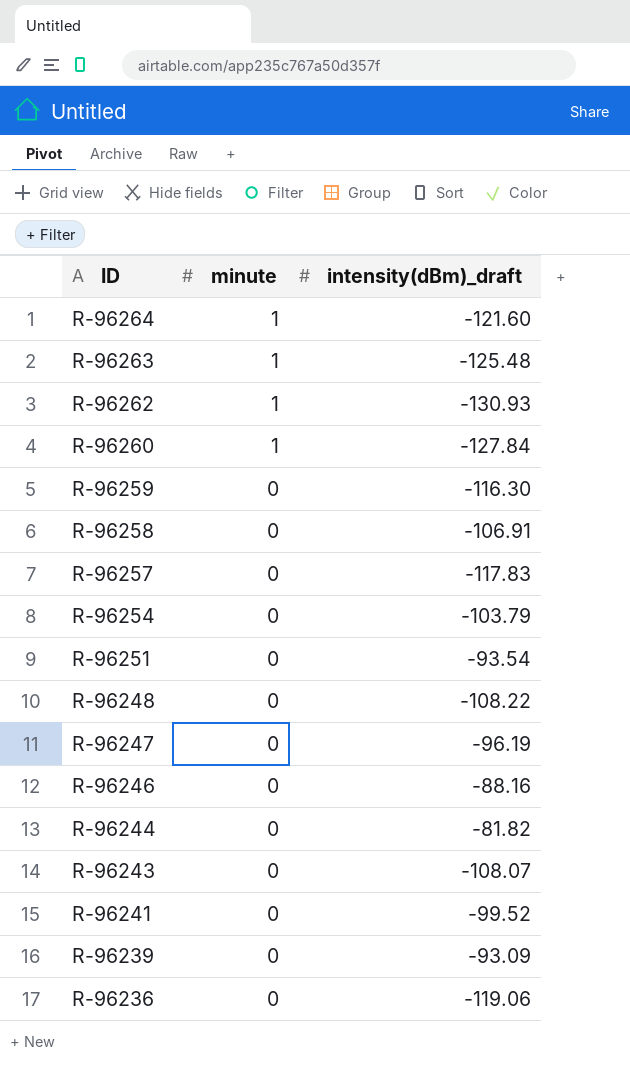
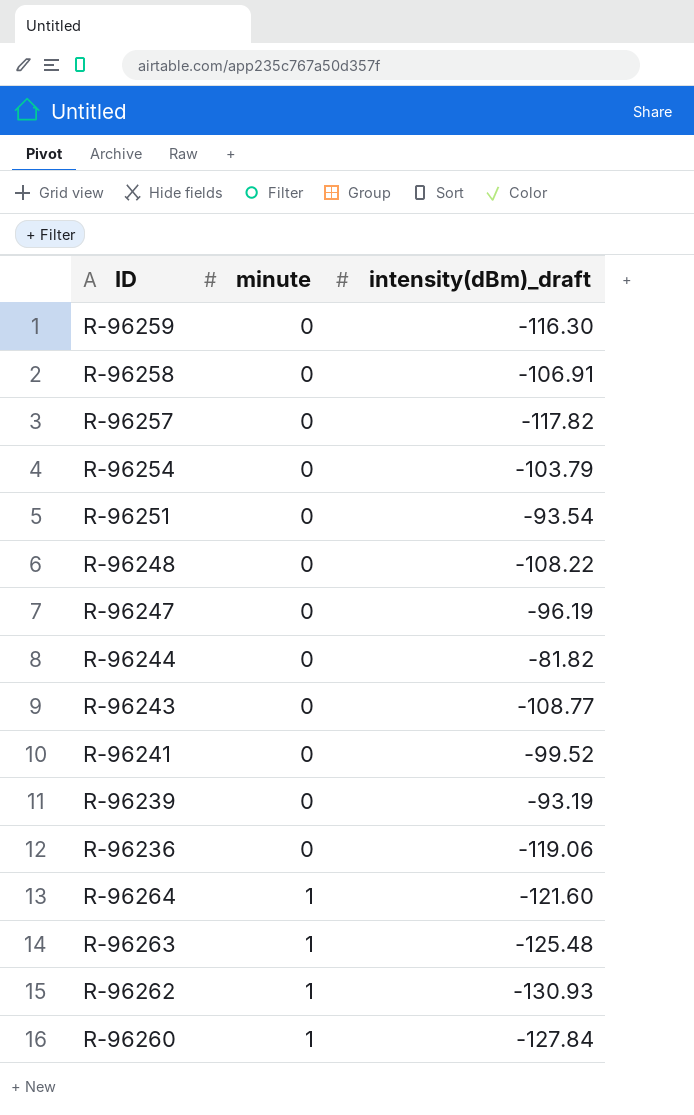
row order: ID descending -> minute ascending
row R-96246: 0 | -88.16 -> none
R-96257 | intensity(dBm)_draft: -117.83 -> -117.82
R-96243 | intensity(dBm)_draft: -108.07 -> -108.77
R-96239 | intensity(dBm)_draft: -93.09 -> -93.19

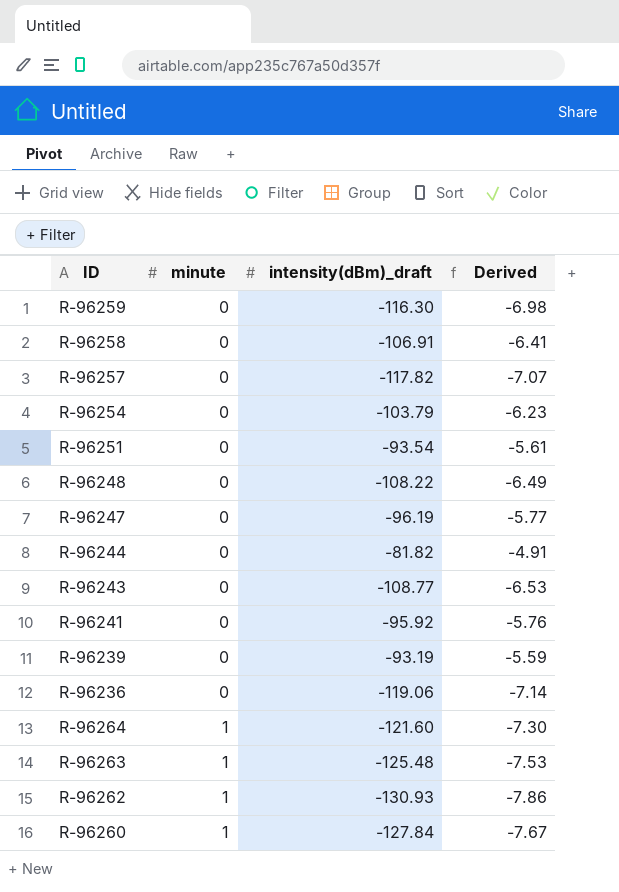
column Derived | formula: none -> [intensity(dBm)_draft] * 0.06
R-96241 | intensity(dBm)_draft: -99.52 -> -95.92

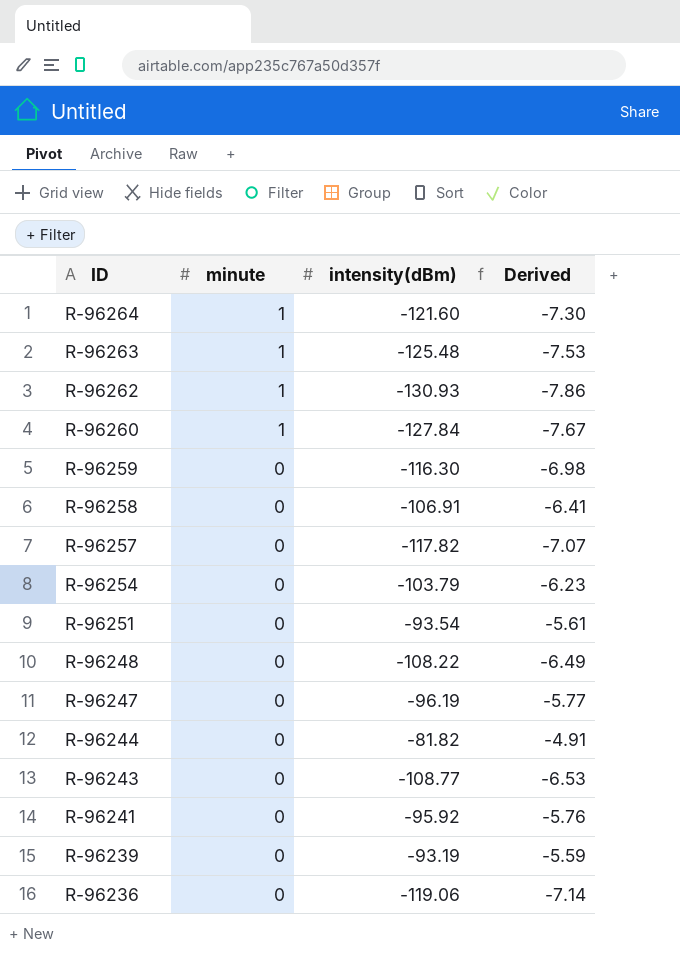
row order: minute ascending -> ID descending
column name: intensity(dBm)_draft -> intensity(dBm)

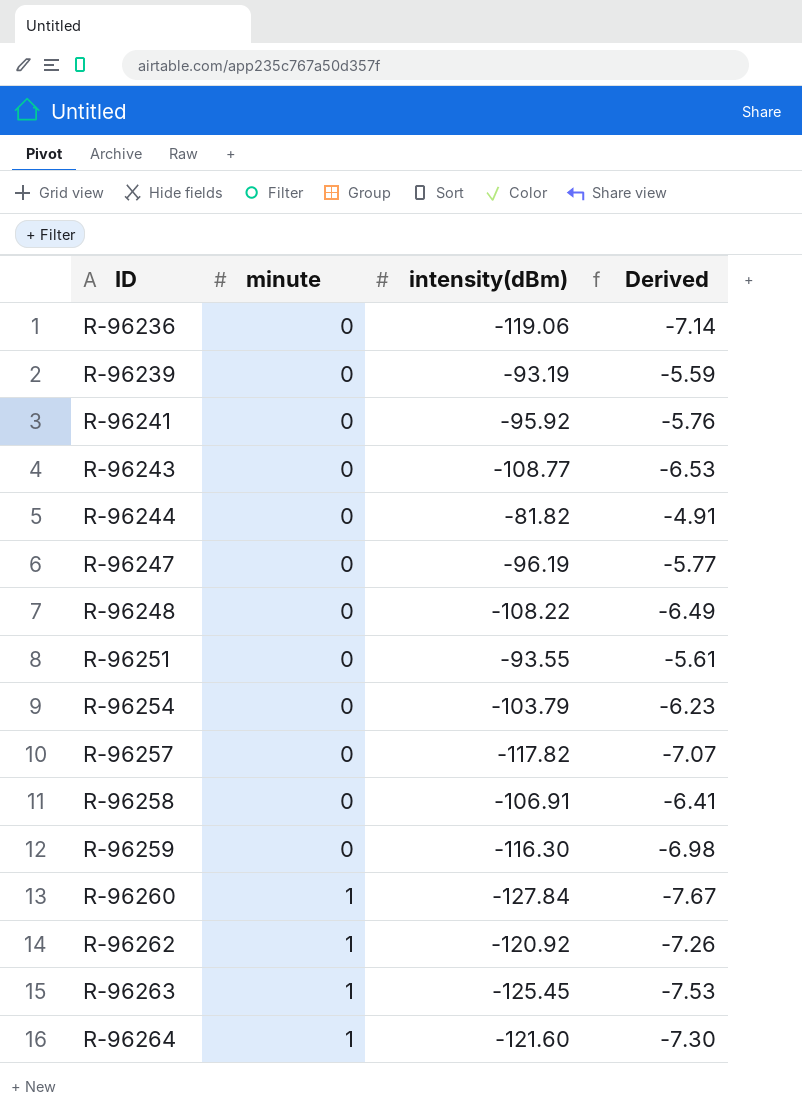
row order: ID descending -> ID ascending
R-96251 | intensity(dBm): -93.54 -> -93.55
R-96262 | intensity(dBm): -130.93 -> -120.92
R-96262 | Derived: -7.86 -> -7.26
R-96263 | intensity(dBm): -125.48 -> -125.45

